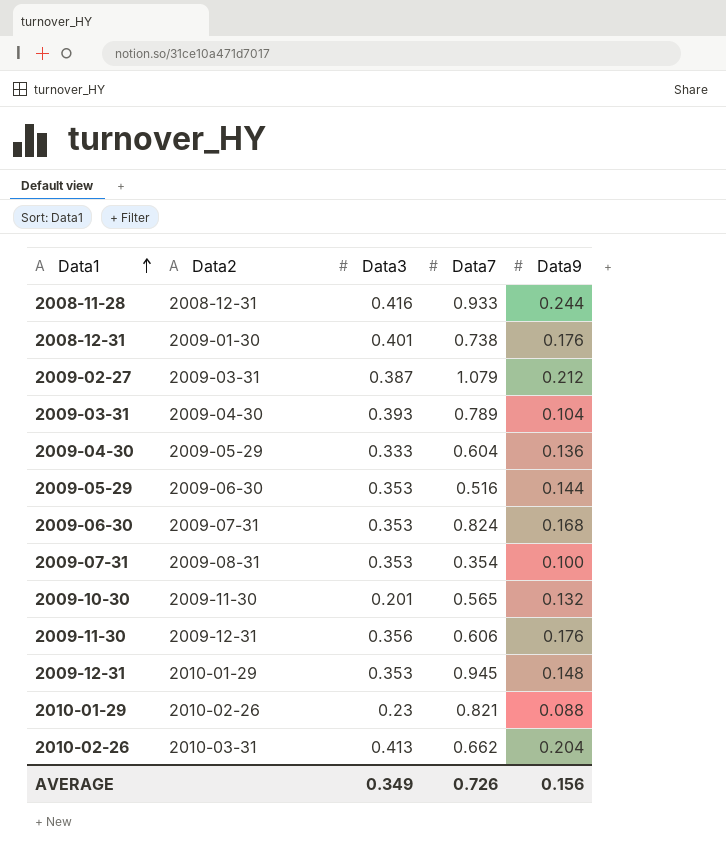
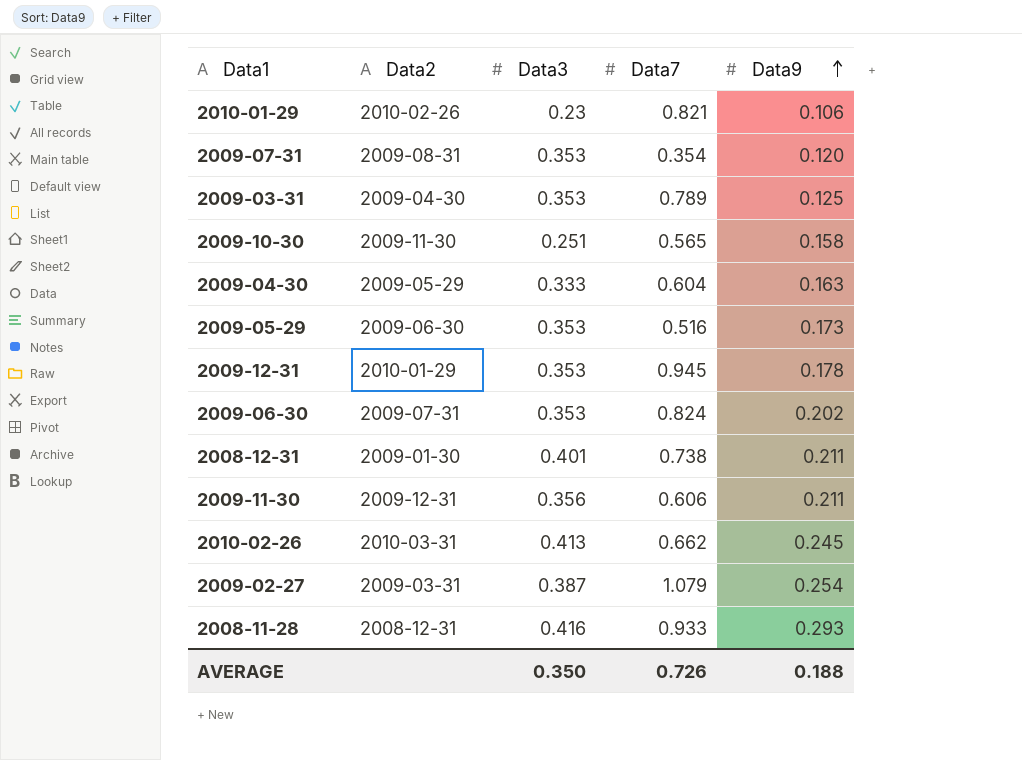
row order: Data1 ascending -> Data9 ascending
2010-01-29 | Data9: 0.088 -> 0.106
2009-07-31 | Data9: 0.100 -> 0.120
2009-03-31 | Data3: 0.393 -> 0.353
2009-03-31 | Data9: 0.104 -> 0.125
2009-10-30 | Data3: 0.201 -> 0.251
2009-10-30 | Data9: 0.132 -> 0.158
2009-04-30 | Data9: 0.136 -> 0.163
2009-05-29 | Data9: 0.144 -> 0.173
2009-12-31 | Data9: 0.148 -> 0.178
2009-06-30 | Data9: 0.168 -> 0.202
2008-12-31 | Data9: 0.176 -> 0.211
2009-11-30 | Data9: 0.176 -> 0.211
2010-02-26 | Data9: 0.204 -> 0.245
2009-02-27 | Data9: 0.212 -> 0.254
2008-11-28 | Data9: 0.244 -> 0.293
AVERAGE | Data3: 0.349 -> 0.350
AVERAGE | Data9: 0.156 -> 0.188

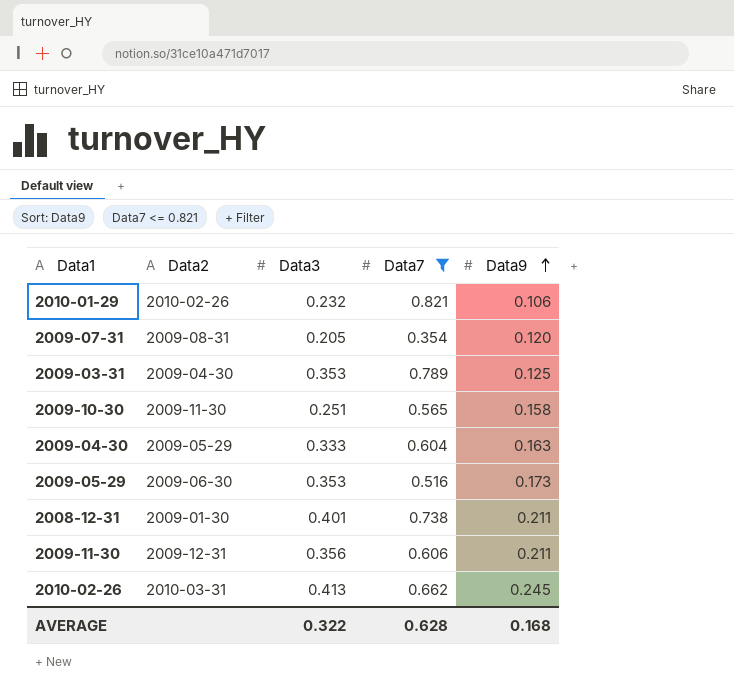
filter: none -> Data7 <= 0.821
2010-01-29 | Data3: 0.23 -> 0.232
2009-07-31 | Data3: 0.353 -> 0.205
AVERAGE | Data3: 0.350 -> 0.322
AVERAGE | Data7: 0.726 -> 0.628
AVERAGE | Data9: 0.188 -> 0.168

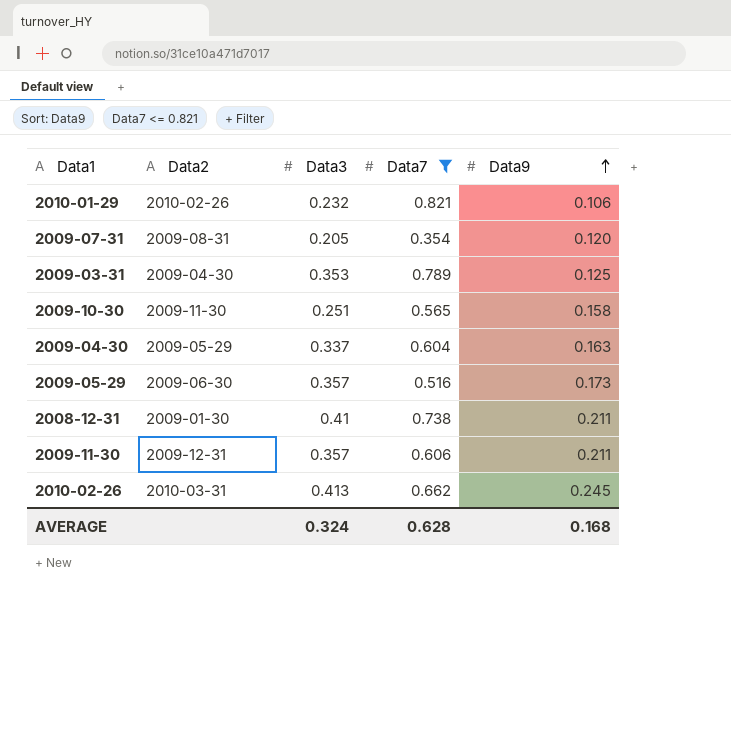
2009-04-30 | Data3: 0.333 -> 0.337
2009-05-29 | Data3: 0.353 -> 0.357
2008-12-31 | Data3: 0.401 -> 0.41
2009-11-30 | Data3: 0.356 -> 0.357
AVERAGE | Data3: 0.322 -> 0.324

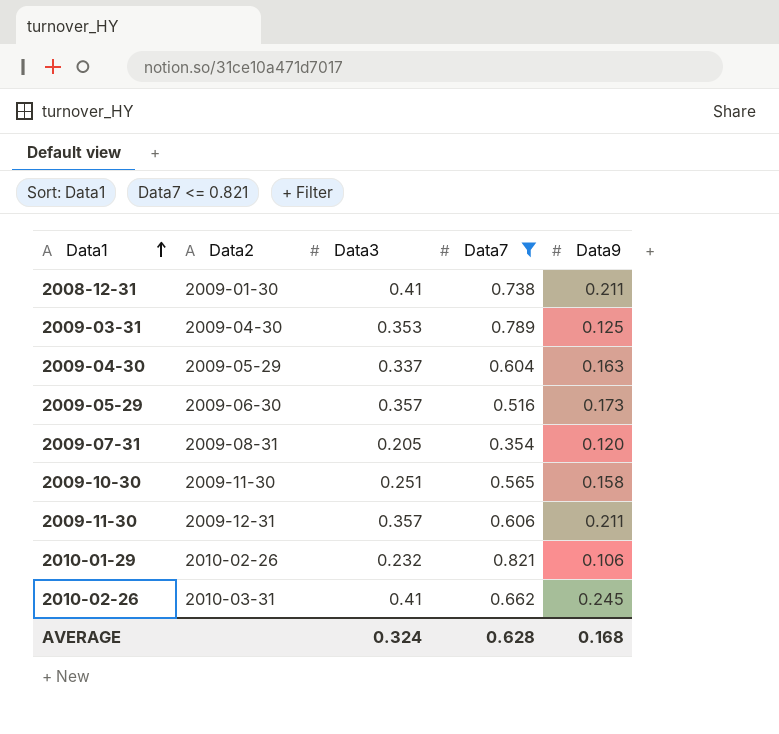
row order: Data9 ascending -> Data1 ascending
2010-02-26 | Data3: 0.413 -> 0.41

